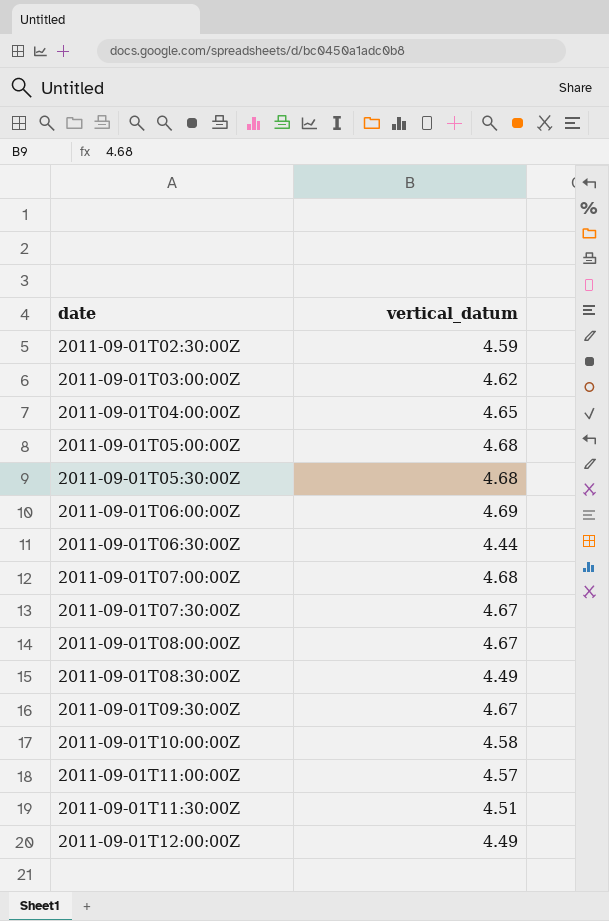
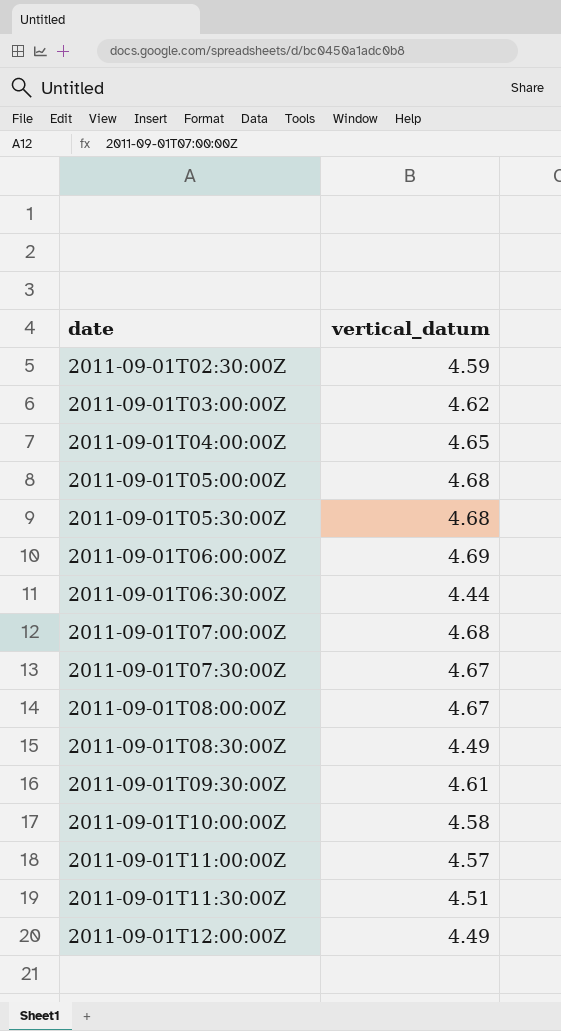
2011-09-01T09:30:00Z | vertical_datum: 4.67 -> 4.61

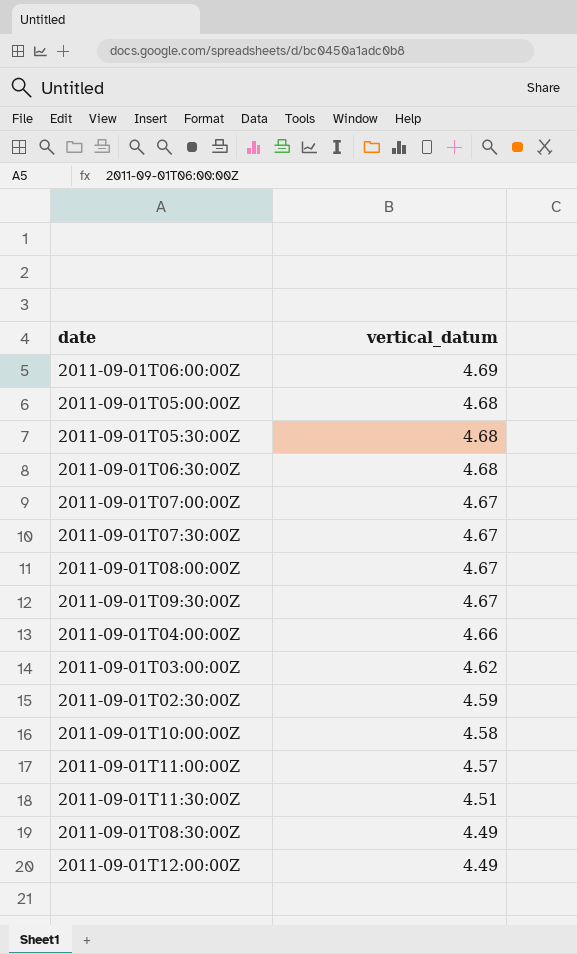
row order: date ascending -> vertical_datum descending
2011-09-01T06:30:00Z | vertical_datum: 4.44 -> 4.68
2011-09-01T07:00:00Z | vertical_datum: 4.68 -> 4.67
2011-09-01T09:30:00Z | vertical_datum: 4.61 -> 4.67
2011-09-01T04:00:00Z | vertical_datum: 4.65 -> 4.66

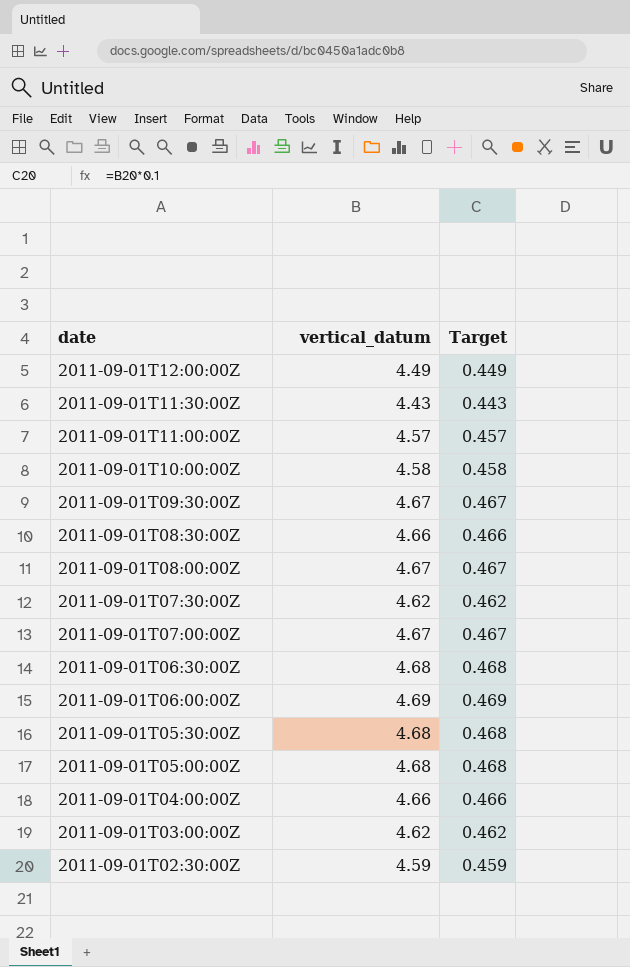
row order: vertical_datum descending -> date descending
column Target | formula: none -> [vertical_datum] * 0.1
2011-09-01T11:30:00Z | vertical_datum: 4.51 -> 4.43
2011-09-01T08:30:00Z | vertical_datum: 4.49 -> 4.66
2011-09-01T07:30:00Z | vertical_datum: 4.67 -> 4.62

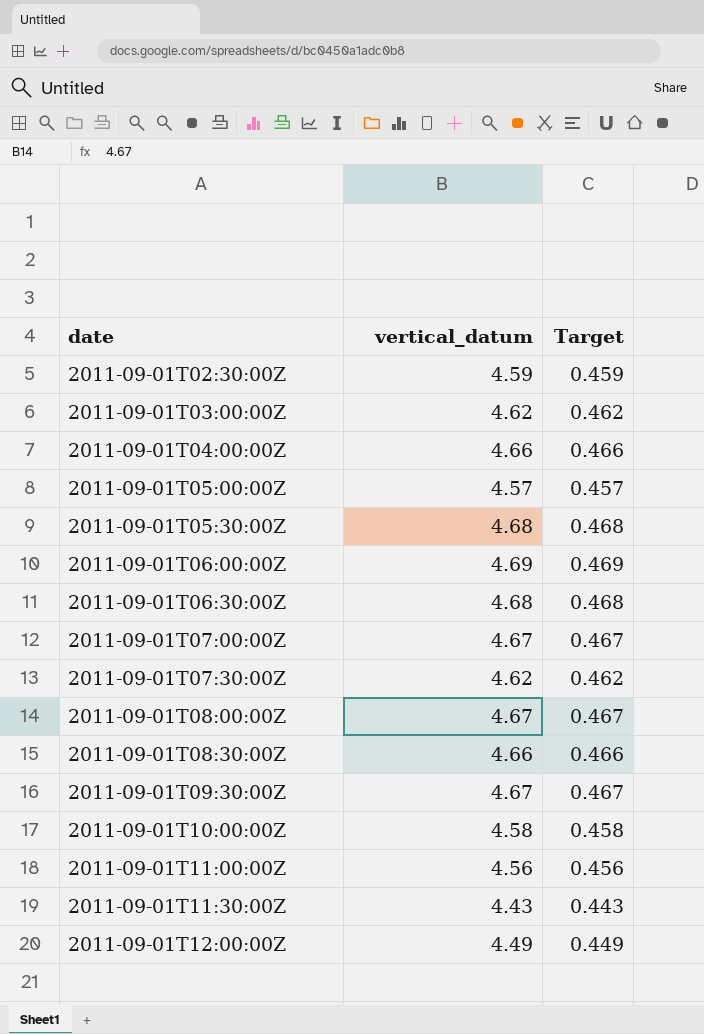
row order: date descending -> date ascending
2011-09-01T05:00:00Z | vertical_datum: 4.68 -> 4.57
2011-09-01T05:00:00Z | Target: 0.468 -> 0.457
2011-09-01T11:00:00Z | vertical_datum: 4.57 -> 4.56
2011-09-01T11:00:00Z | Target: 0.457 -> 0.456

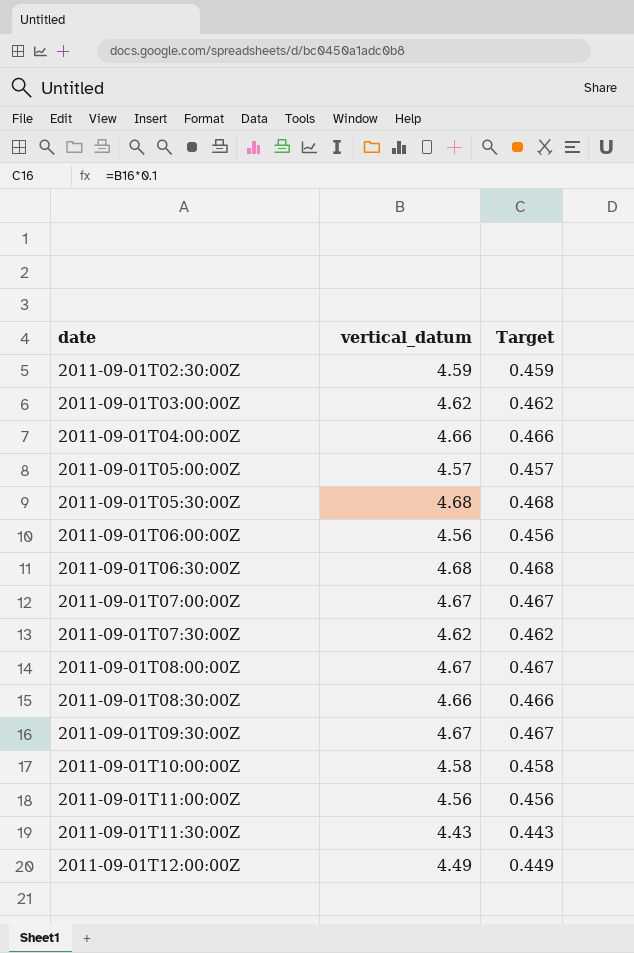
2011-09-01T06:00:00Z | vertical_datum: 4.69 -> 4.56
2011-09-01T06:00:00Z | Target: 0.469 -> 0.456

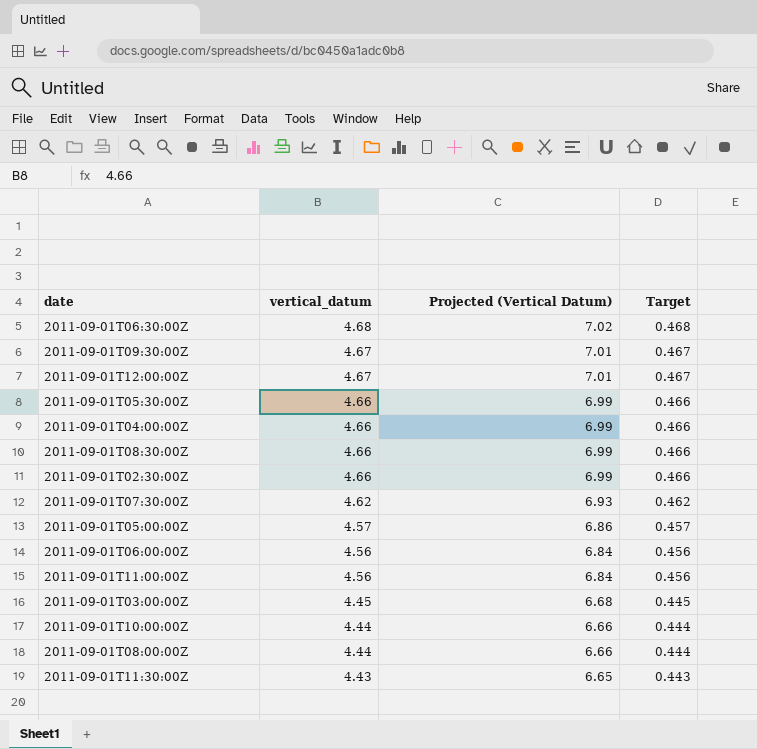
row order: date ascending -> vertical_datum descending
column Projected (Vertical Datum) | formula: none -> [vertical_datum] * 1.5
row 2011-09-01T07:00:00Z: 4.67 | 0.467 -> none
2011-09-01T12:00:00Z | vertical_datum: 4.49 -> 4.67
2011-09-01T12:00:00Z | Target: 0.449 -> 0.467
2011-09-01T05:30:00Z | vertical_datum: 4.68 -> 4.66
2011-09-01T05:30:00Z | Target: 0.468 -> 0.466
2011-09-01T02:30:00Z | vertical_datum: 4.59 -> 4.66
2011-09-01T02:30:00Z | Target: 0.459 -> 0.466
2011-09-01T03:00:00Z | vertical_datum: 4.62 -> 4.45
2011-09-01T03:00:00Z | Target: 0.462 -> 0.445
2011-09-01T10:00:00Z | vertical_datum: 4.58 -> 4.44
2011-09-01T10:00:00Z | Target: 0.458 -> 0.444
2011-09-01T08:00:00Z | vertical_datum: 4.67 -> 4.44
2011-09-01T08:00:00Z | Target: 0.467 -> 0.444

